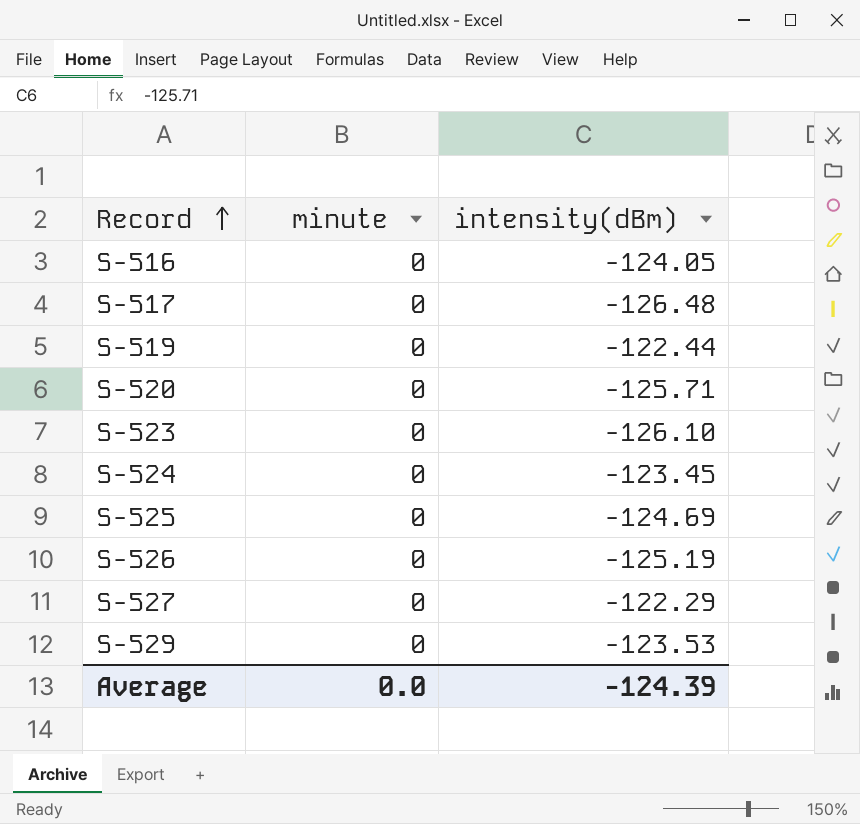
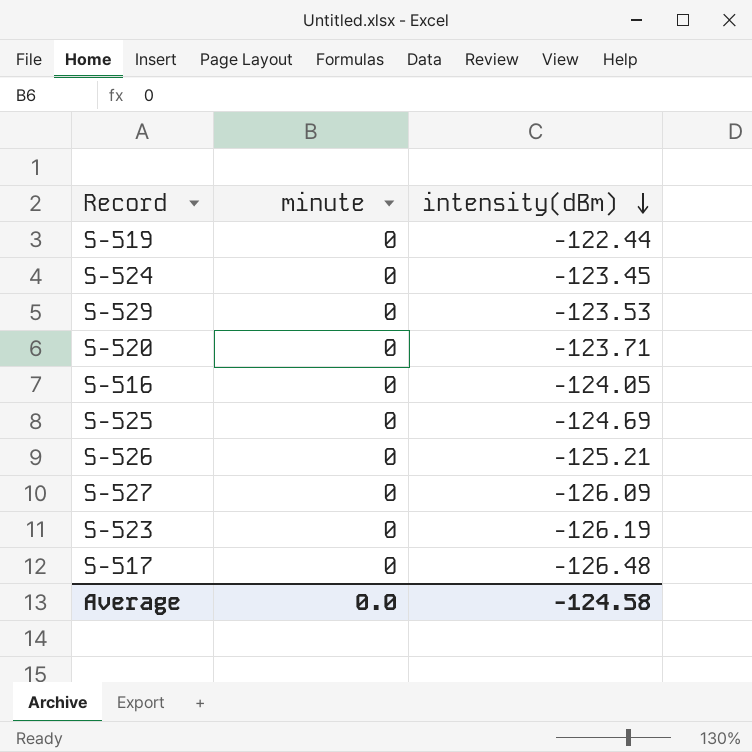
row order: Record ascending -> intensity(dBm) descending
S-520 | intensity(dBm): -125.71 -> -123.71
S-526 | intensity(dBm): -125.19 -> -125.21
S-527 | intensity(dBm): -122.29 -> -126.09
S-523 | intensity(dBm): -126.10 -> -126.19
Average | intensity(dBm): -124.39 -> -124.58

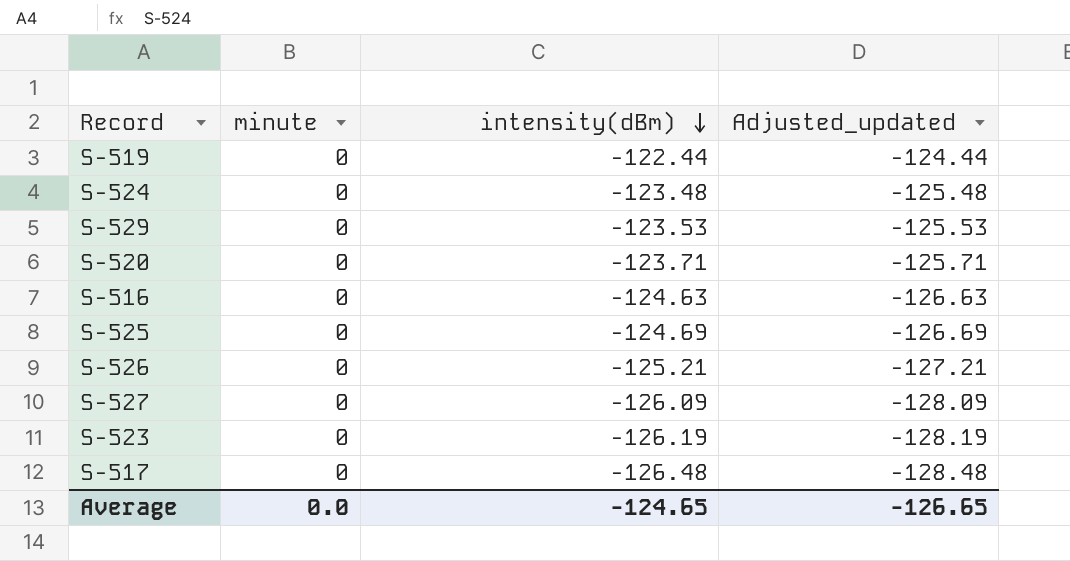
column Adjusted_updated | formula: none -> [intensity(dBm)] - 2
S-524 | intensity(dBm): -123.45 -> -123.48
S-516 | intensity(dBm): -124.05 -> -124.63
Average | intensity(dBm): -124.58 -> -124.65

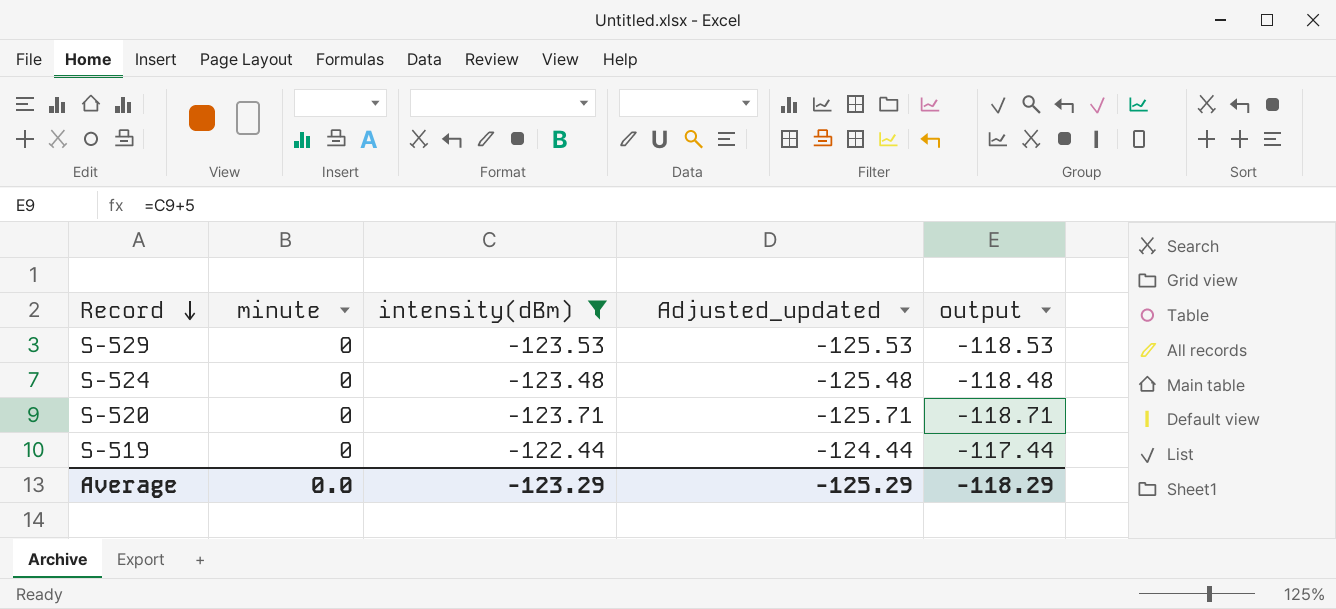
filter: none -> intensity(dBm) >= -123.71
row order: intensity(dBm) descending -> Record descending
column output | formula: none -> [intensity(dBm)] + 5
Average | intensity(dBm): -124.65 -> -123.29
Average | Adjusted_updated: -126.65 -> -125.29

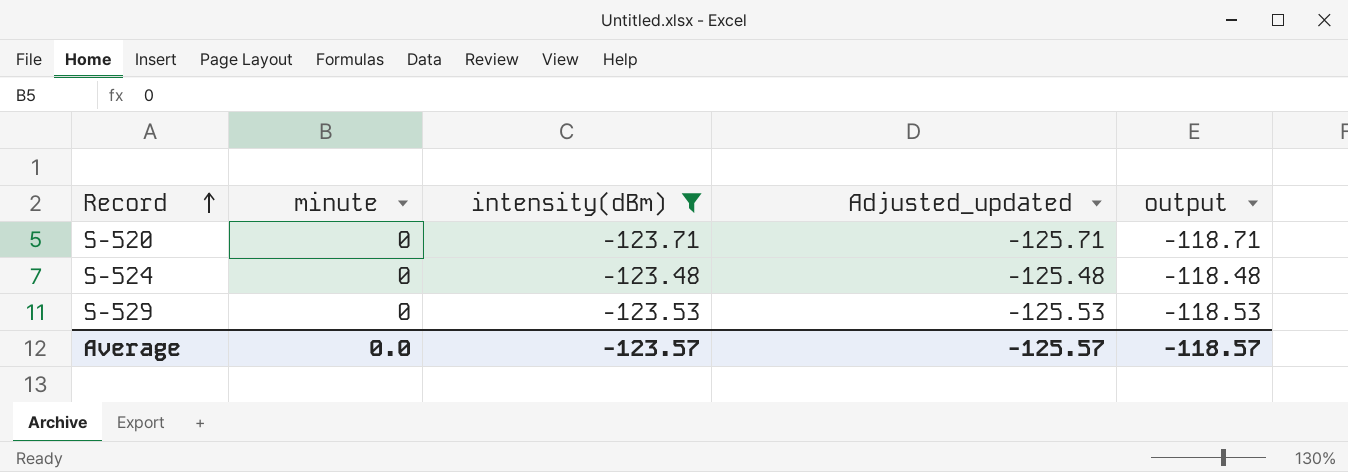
row order: Record descending -> Record ascending
row S-519: 0 | -122.44 | -124.44 | -117.44 -> none
Average | intensity(dBm): -123.29 -> -123.57
Average | Adjusted_updated: -125.29 -> -125.57
Average | output: -118.29 -> -118.57

